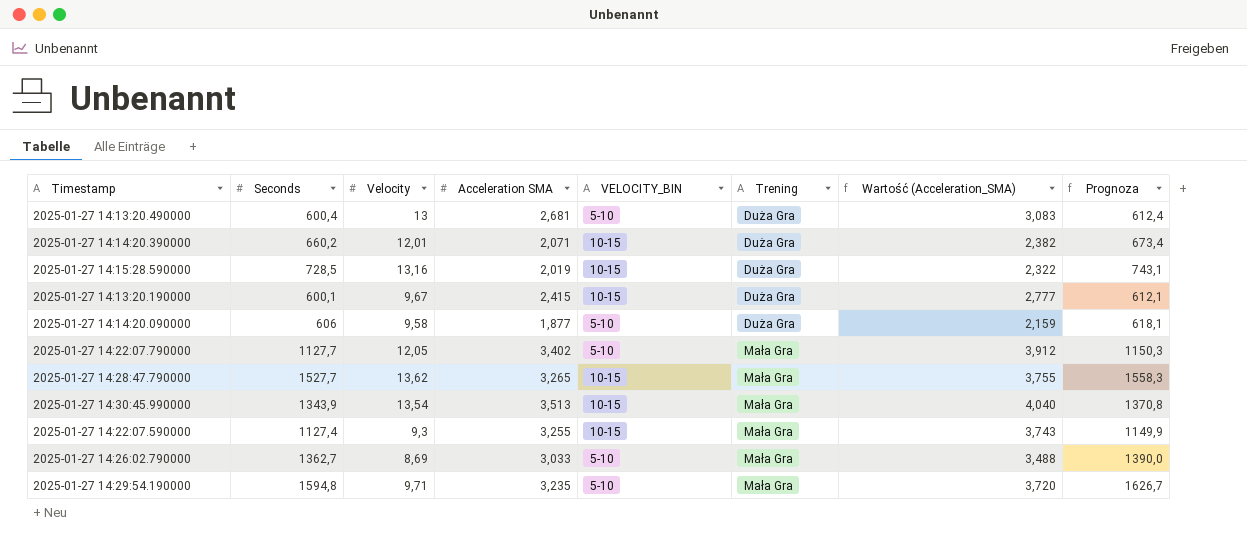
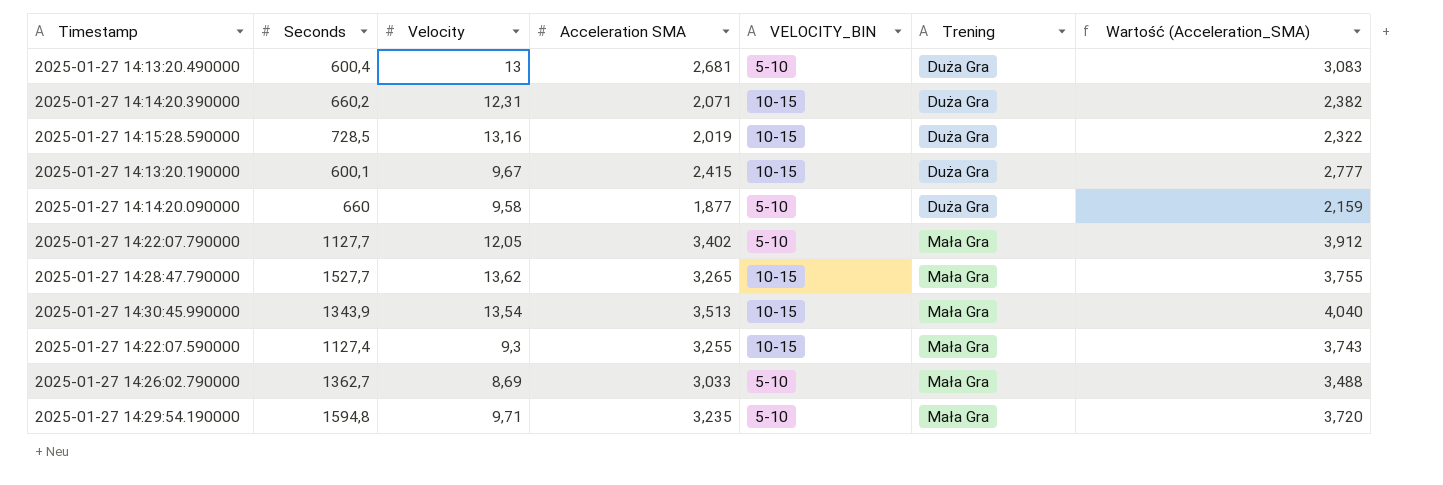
column Prognoza | formula: [Seconds] * 1,02 -> none
2025-01-27 14:14:20.390000 | Velocity: 12,01 -> 12,31
2025-01-27 14:14:20.090000 | Seconds: 606 -> 660

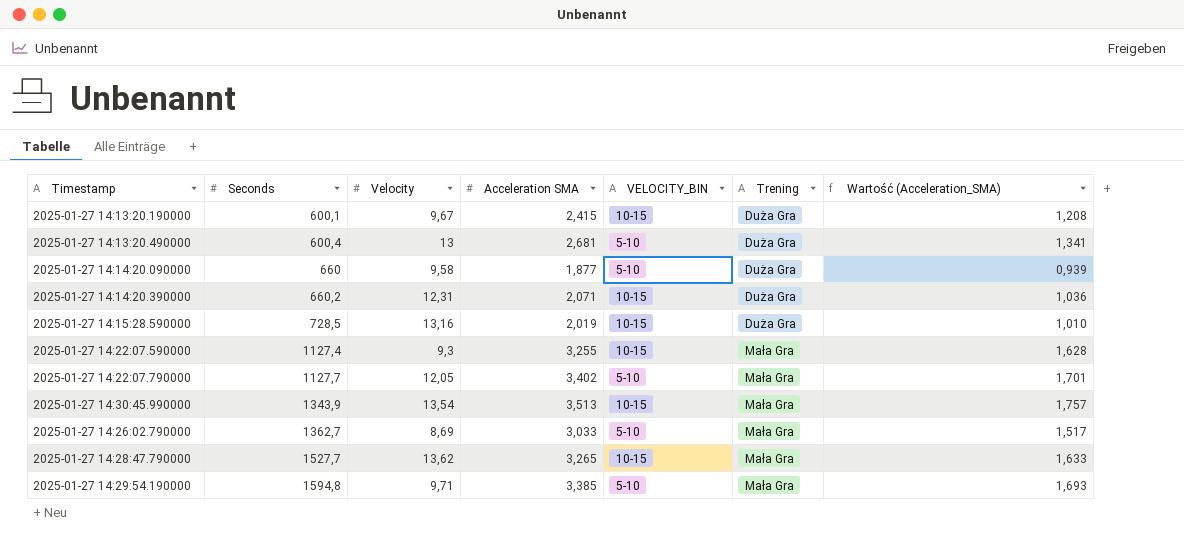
row order: Trening ascending -> Seconds ascending
column Wartość (Acceleration_SMA) | formula: [Acceleration SMA] * 1,15 -> [Acceleration SMA] * 0,5
2025-01-27 14:29:54.190000 | Acceleration SMA: 3,235 -> 3,385

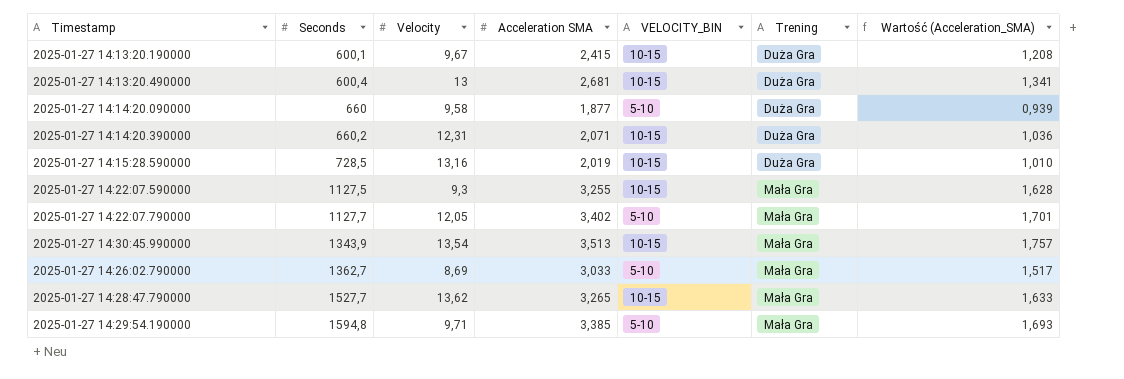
2025-01-27 14:13:20.490000 | VELOCITY_BIN: 5-10 -> 10-15
2025-01-27 14:22:07.590000 | Seconds: 1127,4 -> 1127,5

